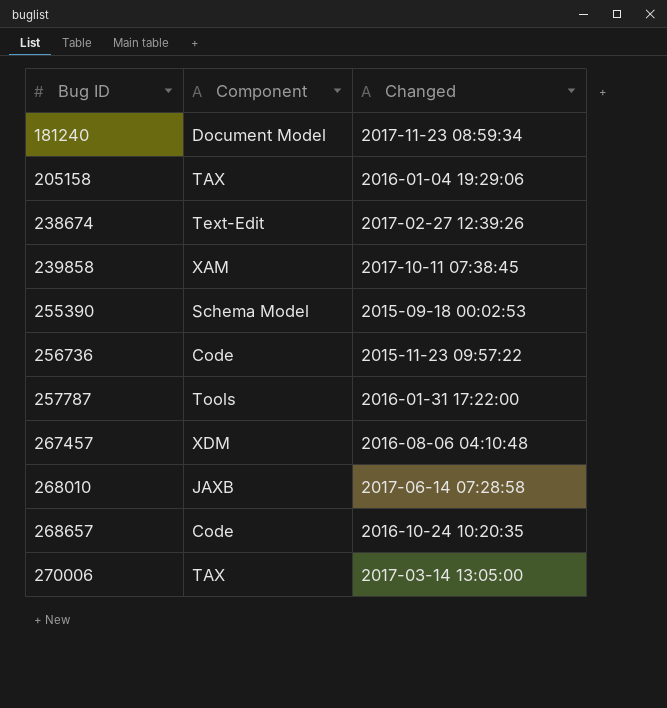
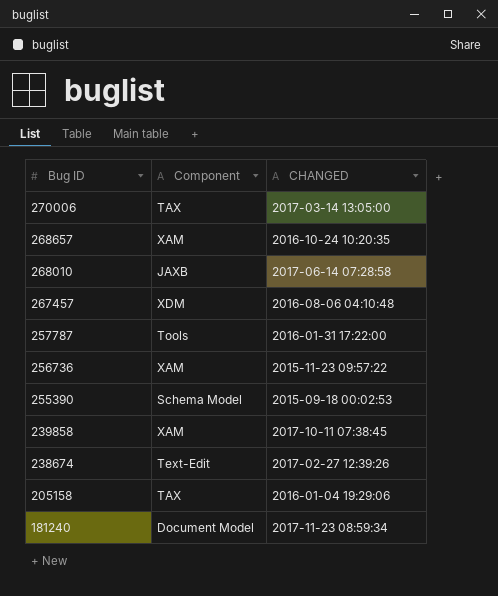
row order: Bug ID ascending -> Bug ID descending
column name: Changed -> CHANGED
268657 | Component: Code -> XAM
256736 | Component: Code -> XAM

